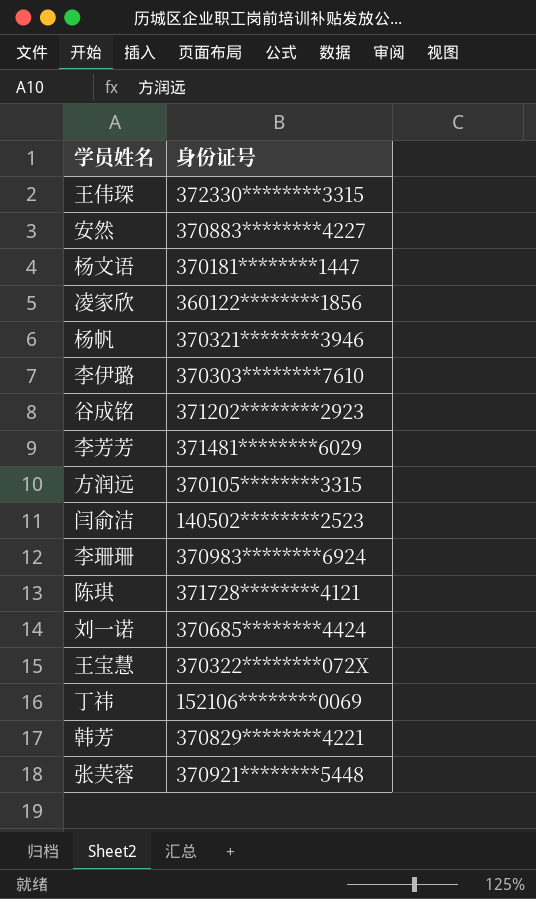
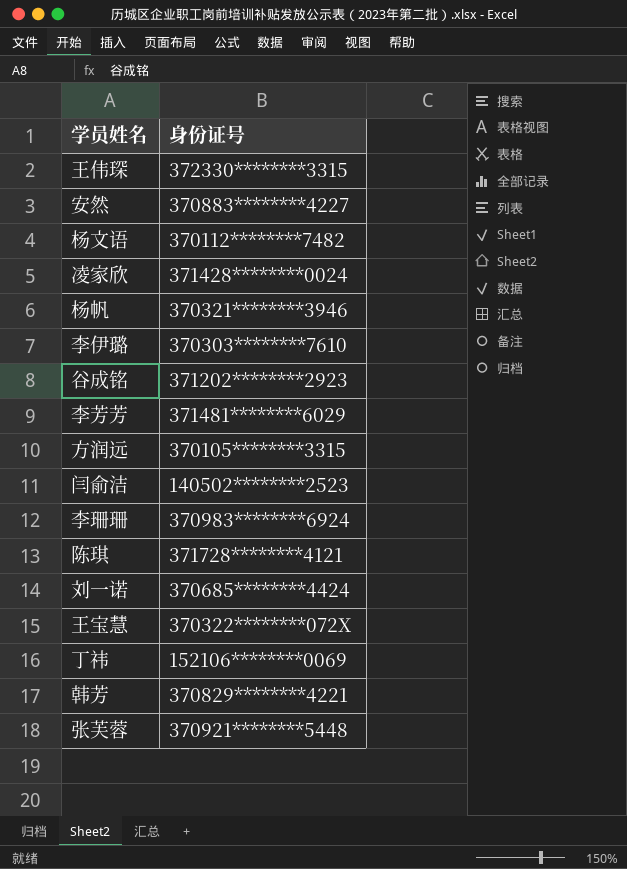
杨文语 | 身份证号: 370181********1447 -> 370112********7482
凌家欣 | 身份证号: 360122********1856 -> 371428********0024

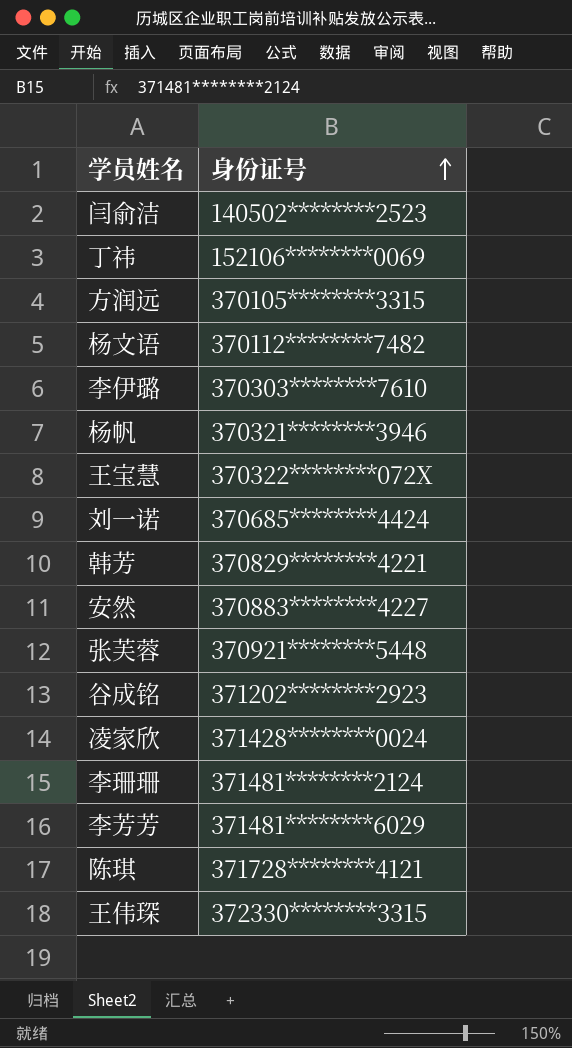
row order: none -> 身份证号 ascending
李珊珊 | 身份证号: 370983********6924 -> 371481********2124

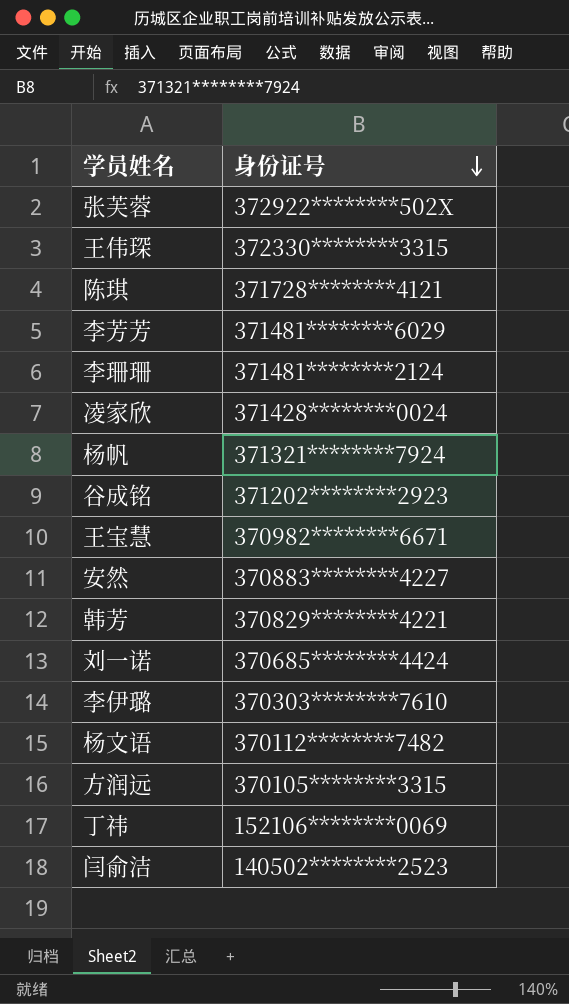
row order: 身份证号 ascending -> 身份证号 descending
张芙蓉 | 身份证号: 370921********5448 -> 372922********502X
杨帆 | 身份证号: 370321********3946 -> 371321********7924
王宝慧 | 身份证号: 370322********072X -> 370982********6671

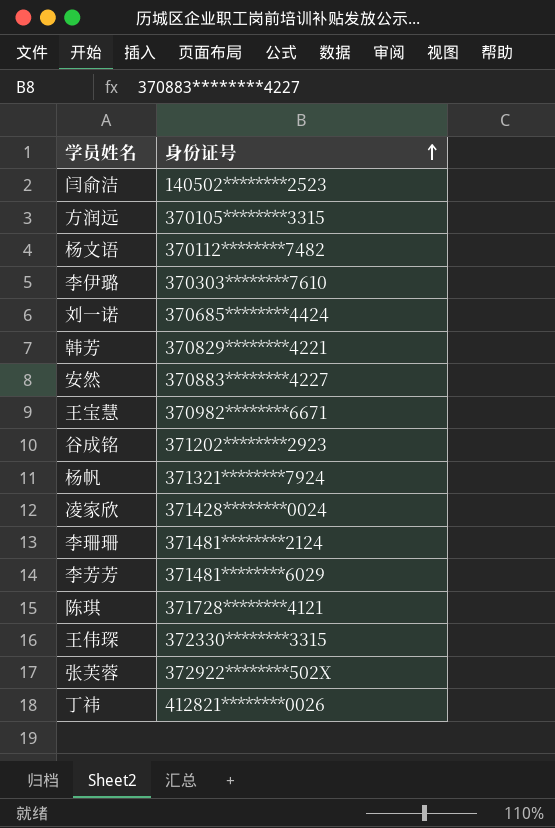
row order: 身份证号 descending -> 身份证号 ascending
丁祎 | 身份证号: 152106********0069 -> 412821********0026

